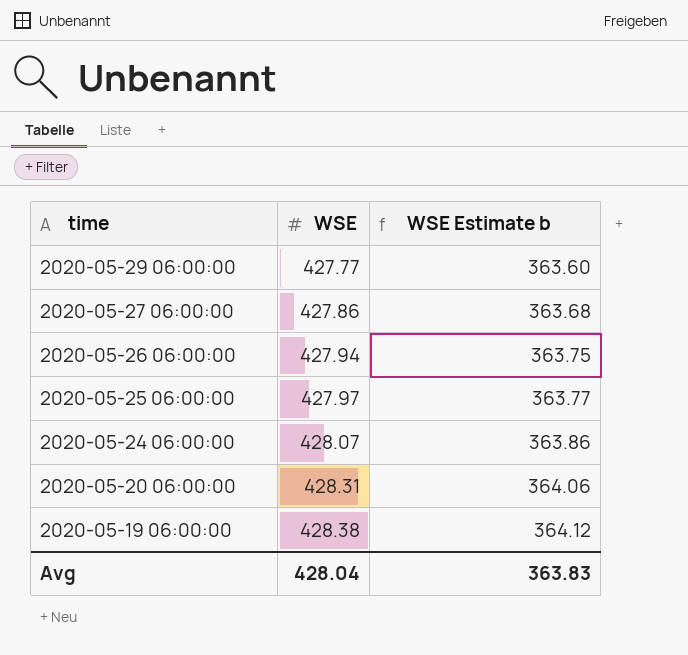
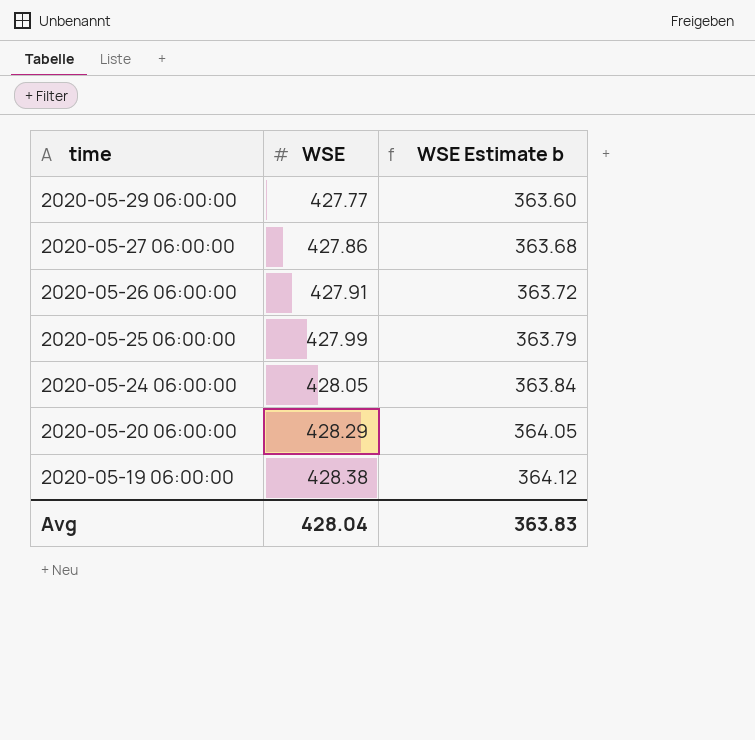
2020-05-26 06:00:00 | WSE: 427.94 -> 427.91
2020-05-26 06:00:00 | WSE Estimate b: 363.75 -> 363.72
2020-05-25 06:00:00 | WSE: 427.97 -> 427.99
2020-05-25 06:00:00 | WSE Estimate b: 363.77 -> 363.79
2020-05-24 06:00:00 | WSE: 428.07 -> 428.05
2020-05-24 06:00:00 | WSE Estimate b: 363.86 -> 363.84
2020-05-20 06:00:00 | WSE: 428.31 -> 428.29
2020-05-20 06:00:00 | WSE Estimate b: 364.06 -> 364.05

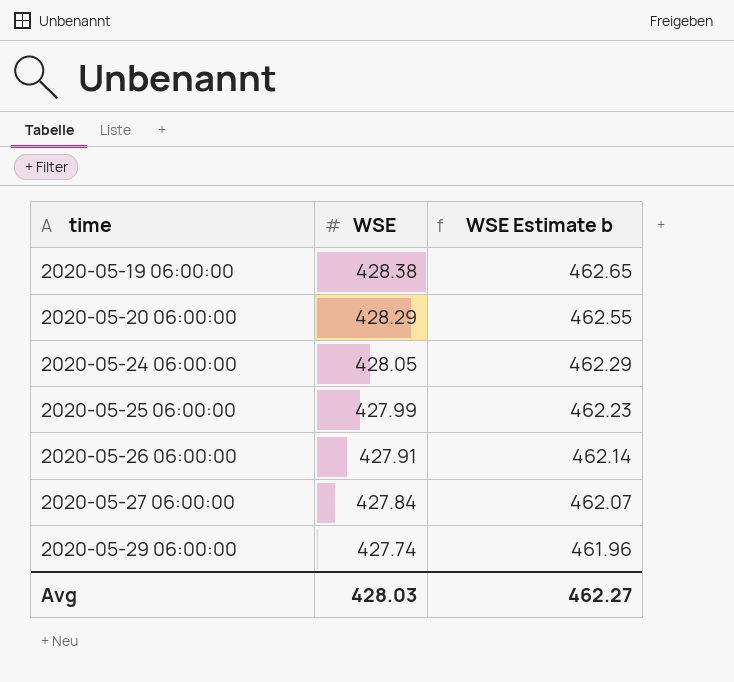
row order: time descending -> time ascending
column WSE Estimate b | formula: [WSE] * 0.85 -> [WSE] * 1.08
2020-05-27 06:00:00 | WSE: 427.86 -> 427.84
2020-05-29 06:00:00 | WSE: 427.77 -> 427.74
Avg | WSE: 428.04 -> 428.03
Avg | WSE Estimate b: 363.83 -> 462.27

